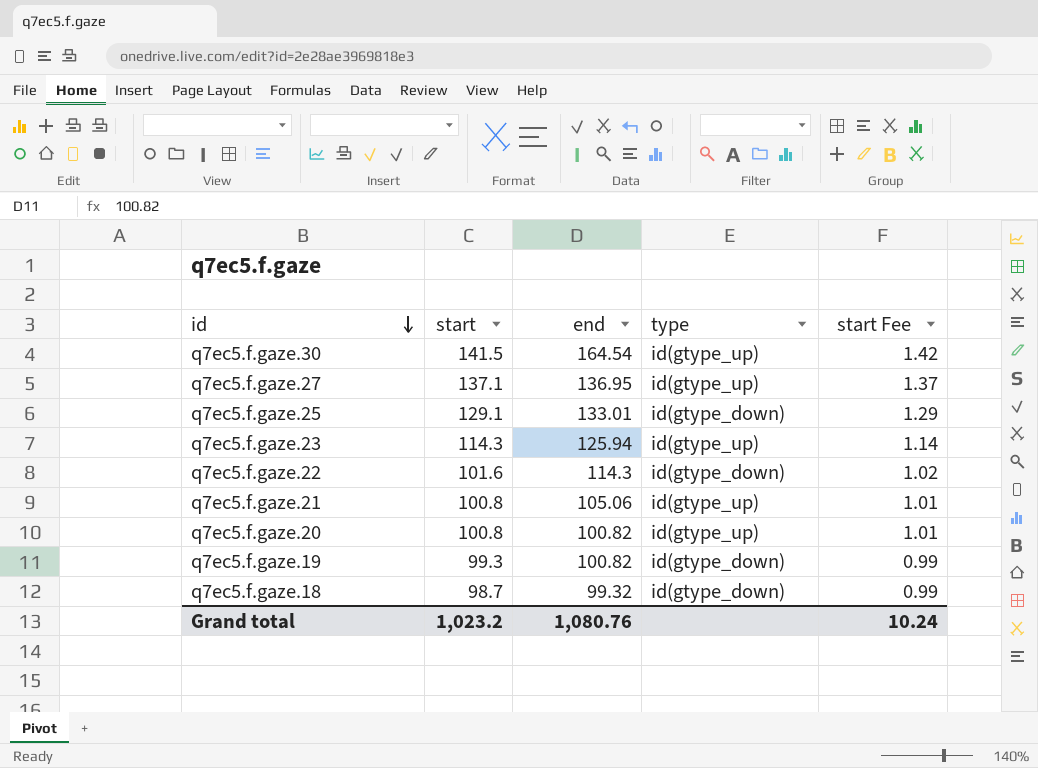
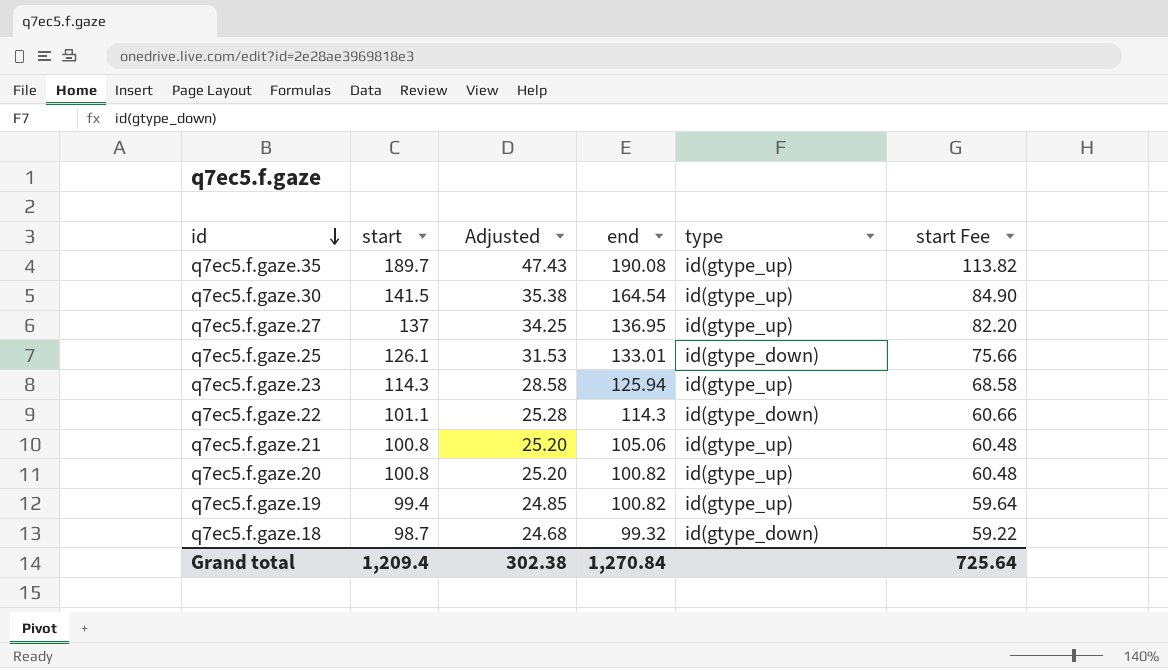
column Adjusted | formula: none -> [start] * 0.25
column start Fee | formula: [start] * 0.01 -> [start] * 0.6
row q7ec5.f.gaze.35: none -> 189.7 | 47.43 | 190.08 | id(gtype_up) | 113.82
q7ec5.f.gaze.27 | start: 137.1 -> 137
q7ec5.f.gaze.25 | start: 129.1 -> 126.1
q7ec5.f.gaze.22 | start: 101.6 -> 101.1
q7ec5.f.gaze.19 | start: 99.3 -> 99.4
q7ec5.f.gaze.19 | type: id(gtype_down) -> id(gtype_up)
Grand total | start: 1,023.2 -> 1,209.4
Grand total | end: 1,080.76 -> 1,270.84
Grand total | start Fee: 10.24 -> 725.64

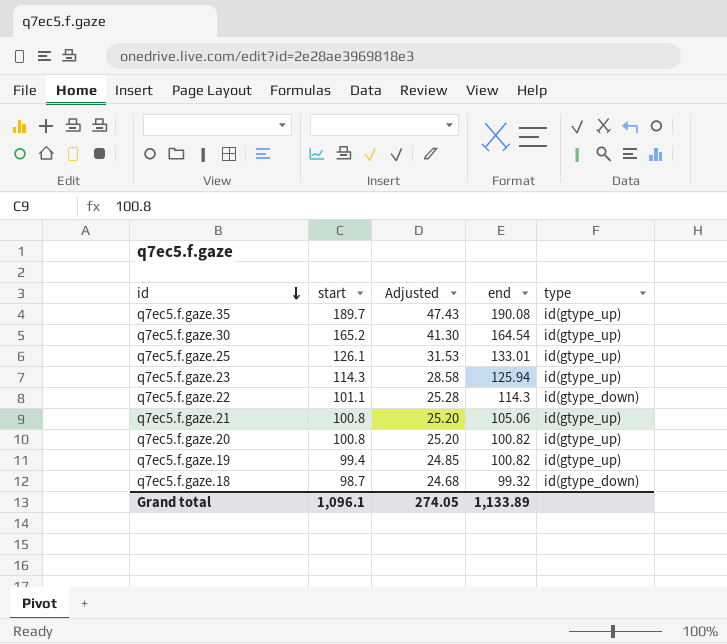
column start Fee | formula: [start] * 0.6 -> none
row q7ec5.f.gaze.27: 137 | 34.25 | 136.95 | id(gtype_up) | 82.20 -> none
q7ec5.f.gaze.30 | start: 141.5 -> 165.2
q7ec5.f.gaze.30 | Adjusted: 35.38 -> 41.30
q7ec5.f.gaze.25 | type: id(gtype_down) -> id(gtype_up)
Grand total | start: 1,209.4 -> 1,096.1
Grand total | Adjusted: 302.38 -> 274.05
Grand total | end: 1,270.84 -> 1,133.89

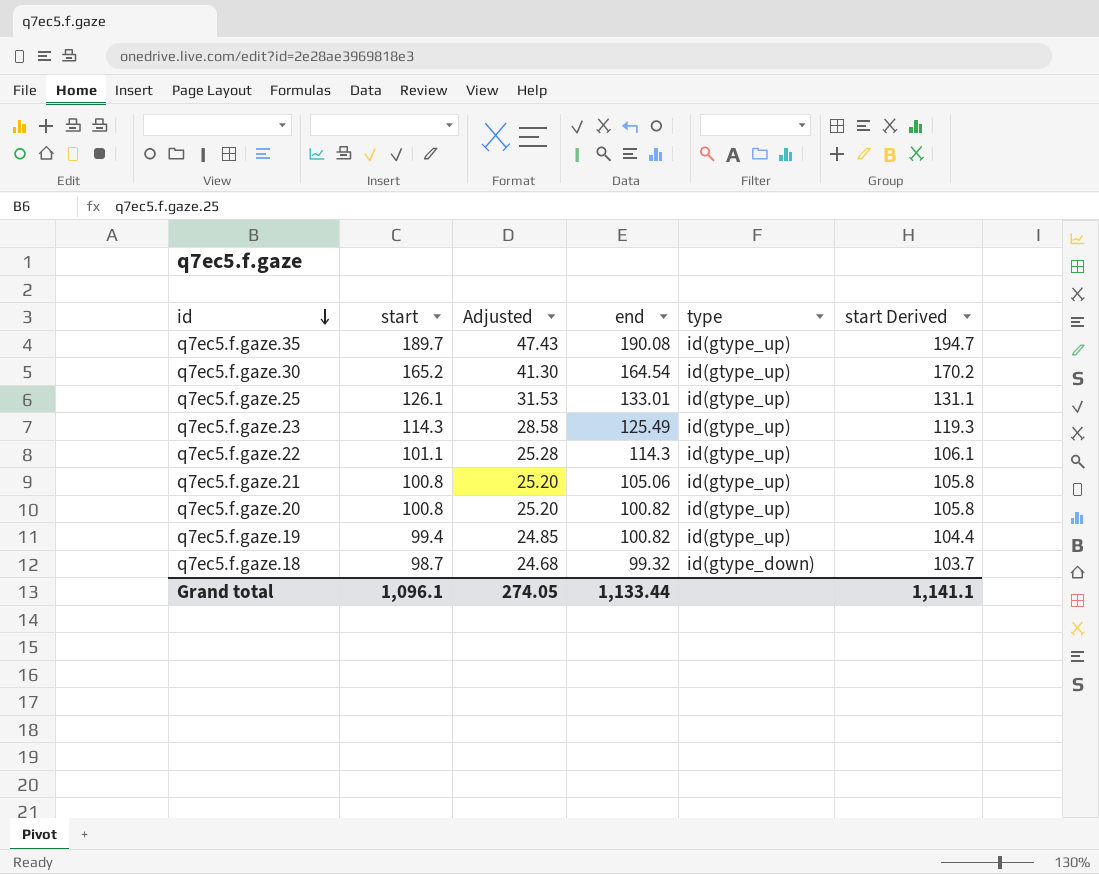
column start Derived | formula: none -> [start] + 5
q7ec5.f.gaze.23 | end: 125.94 -> 125.49
q7ec5.f.gaze.22 | type: id(gtype_down) -> id(gtype_up)
Grand total | end: 1,133.89 -> 1,133.44

